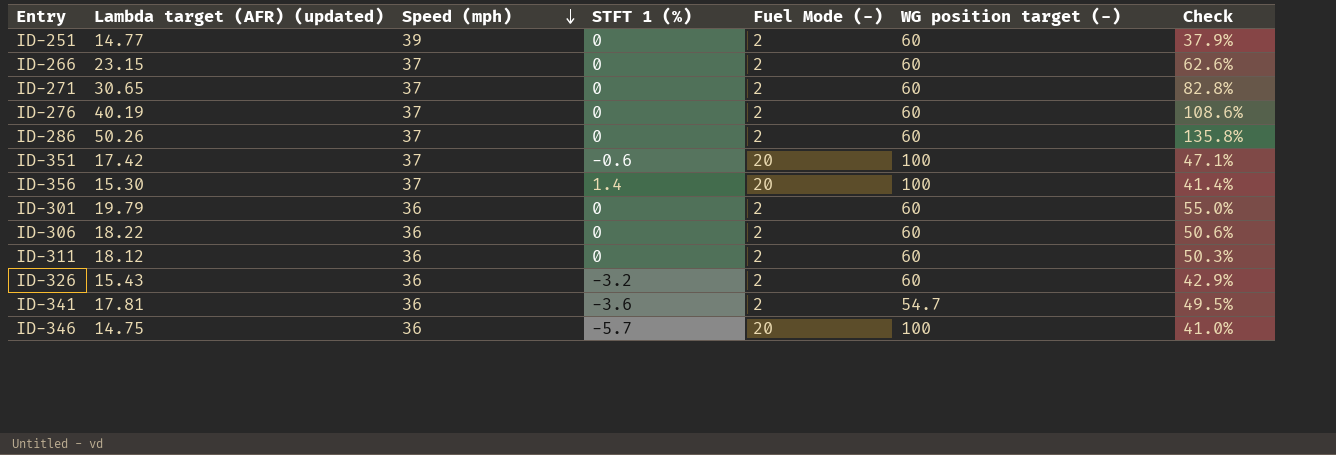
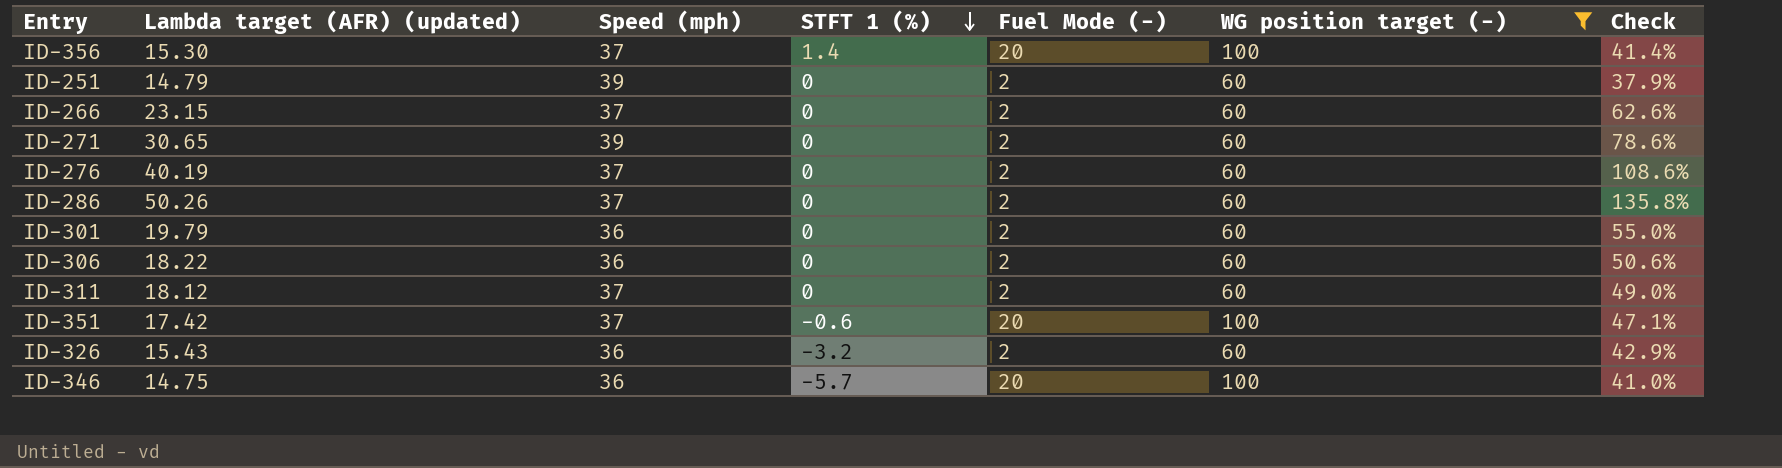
filter: none -> WG position target (-) != 54.7
row order: Speed (mph) descending -> STFT 1 (%) descending
ID-251 | Lambda target (AFR) (updated): 14.77 -> 14.79
ID-271 | Speed (mph): 37 -> 39
ID-271 | Check: 82.8% -> 78.6%
ID-311 | Speed (mph): 36 -> 37
ID-311 | Check: 50.3% -> 49.0%

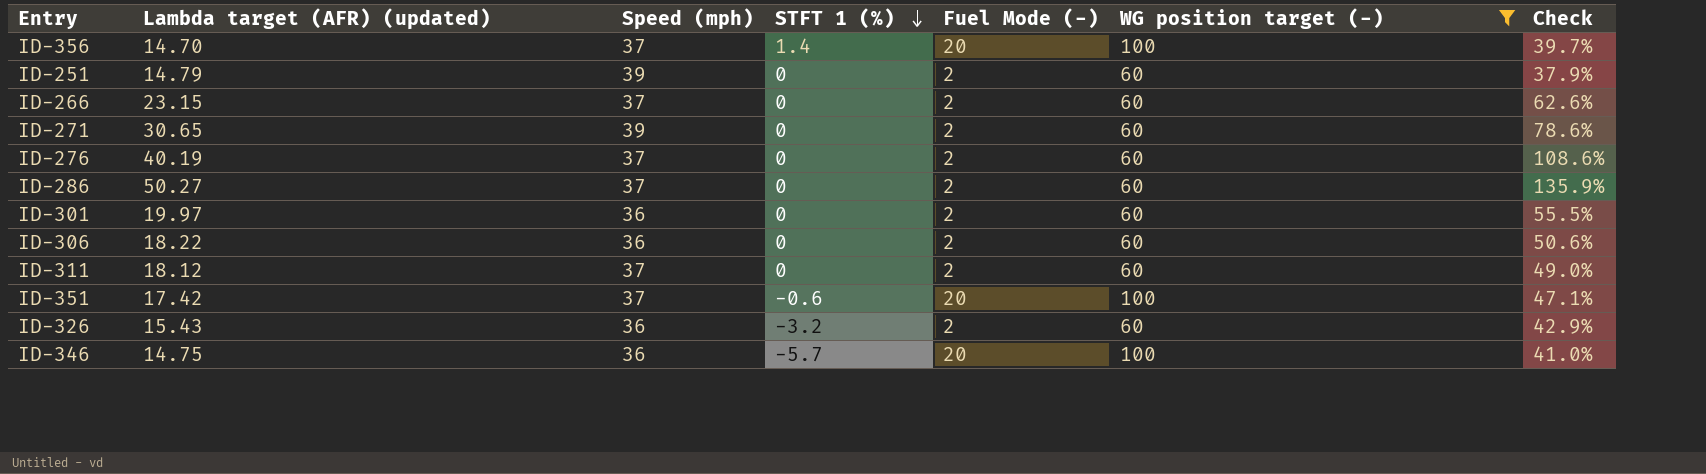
ID-356 | Lambda target (AFR) (updated): 15.30 -> 14.70
ID-356 | Check: 41.4% -> 39.7%
ID-286 | Lambda target (AFR) (updated): 50.26 -> 50.27
ID-286 | Check: 135.8% -> 135.9%
ID-301 | Lambda target (AFR) (updated): 19.79 -> 19.97
ID-301 | Check: 55.0% -> 55.5%

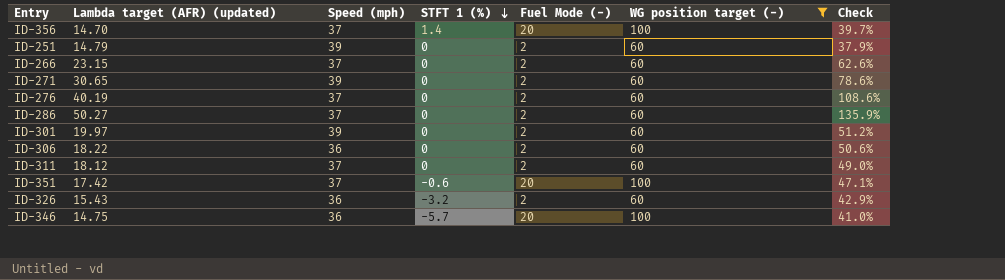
ID-301 | Speed (mph): 36 -> 39
ID-301 | Check: 55.5% -> 51.2%

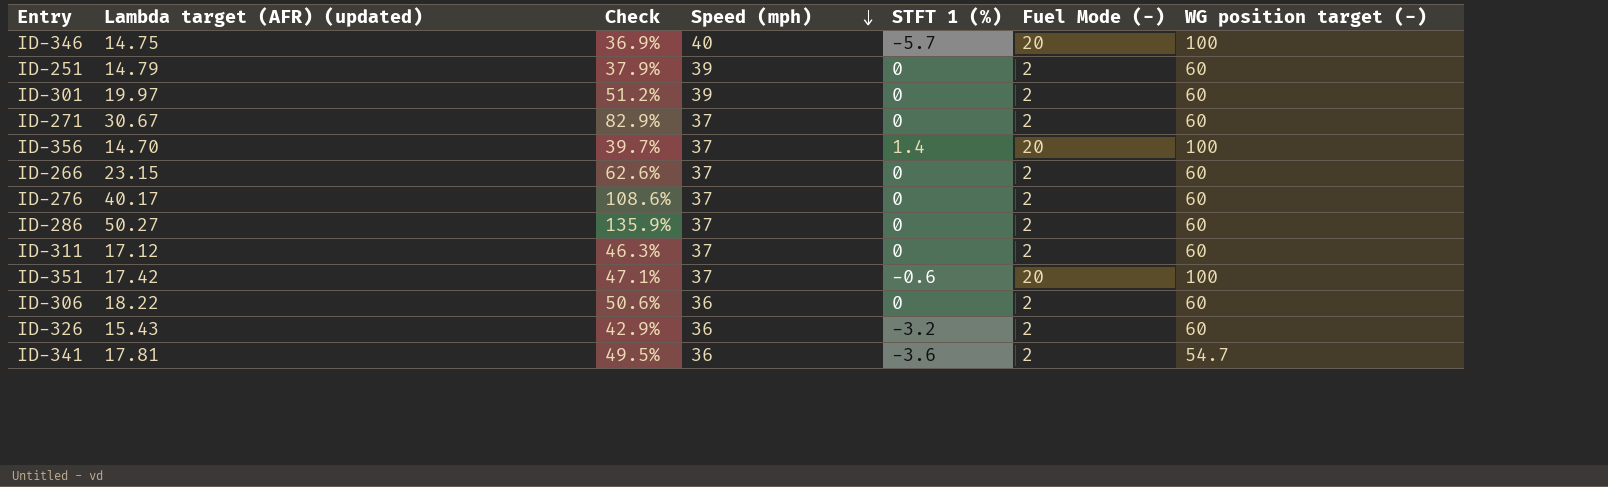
filter: WG position target (-) != 54.7 -> none
row order: STFT 1 (%) descending -> Speed (mph) descending
column Check | position: 7 -> 3
ID-346 | Check: 41.0% -> 36.9%
ID-346 | Speed (mph): 36 -> 40
ID-271 | Lambda target (AFR) (updated): 30.65 -> 30.67
ID-271 | Check: 78.6% -> 82.9%
ID-271 | Speed (mph): 39 -> 37
ID-276 | Lambda target (AFR) (updated): 40.19 -> 40.17
ID-311 | Lambda target (AFR) (updated): 18.12 -> 17.12
ID-311 | Check: 49.0% -> 46.3%

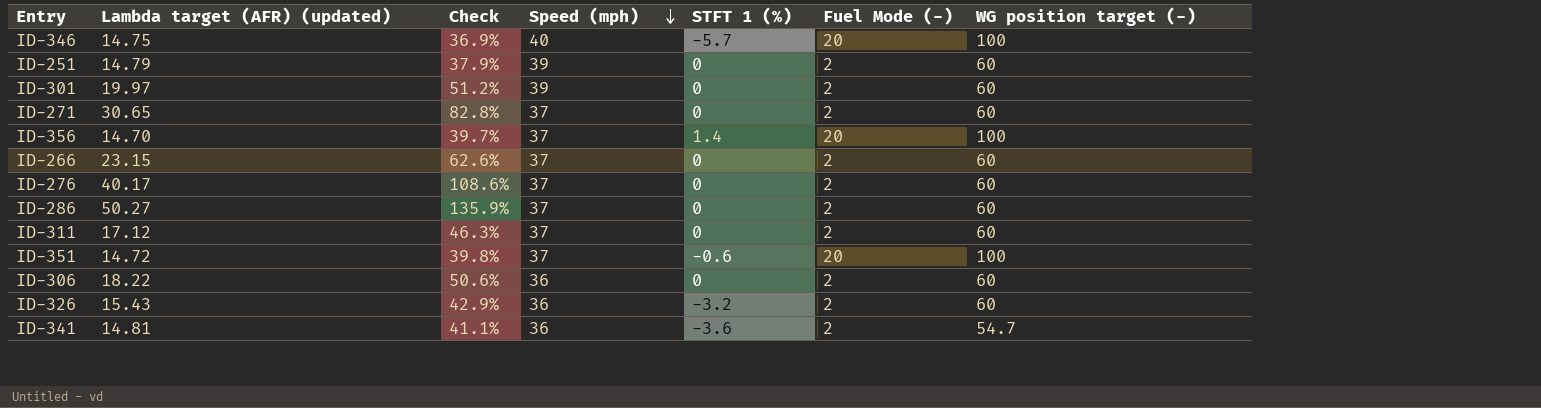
ID-271 | Lambda target (AFR) (updated): 30.67 -> 30.65
ID-271 | Check: 82.9% -> 82.8%
ID-351 | Lambda target (AFR) (updated): 17.42 -> 14.72
ID-351 | Check: 47.1% -> 39.8%
ID-341 | Lambda target (AFR) (updated): 17.81 -> 14.81
ID-341 | Check: 49.5% -> 41.1%

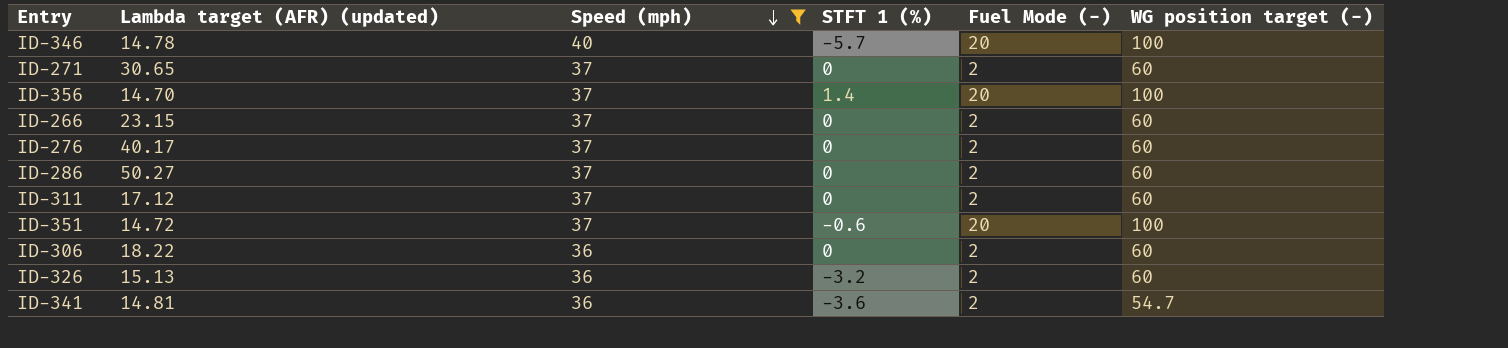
filter: none -> Speed (mph) != 39
column Check | formula: [Lambda target (AFR) (updated)] / [Speed (mph)] -> none
ID-346 | Lambda target (AFR) (updated): 14.75 -> 14.78
ID-326 | Lambda target (AFR) (updated): 15.43 -> 15.13

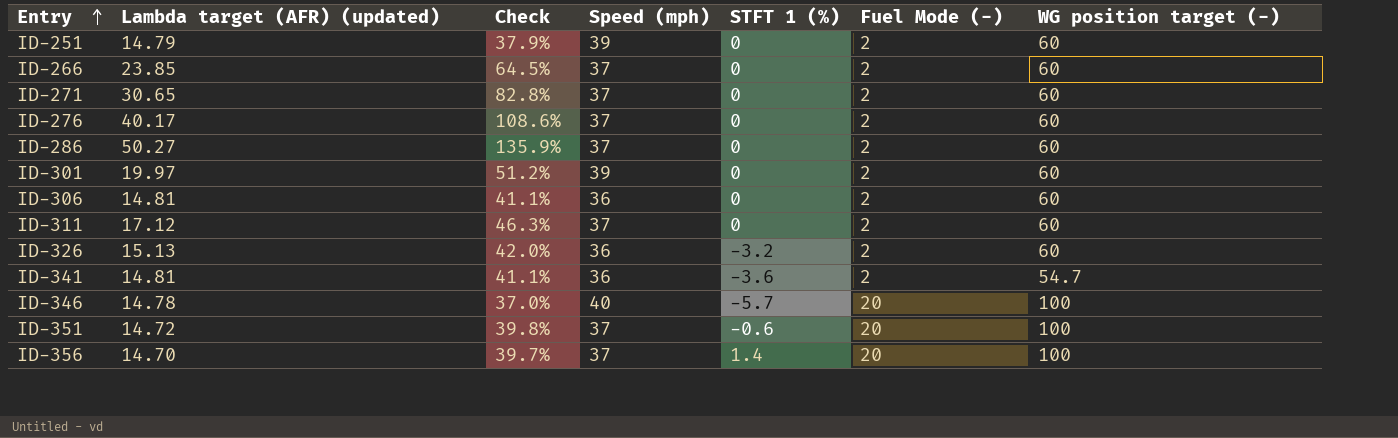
filter: Speed (mph) != 39 -> none
row order: Speed (mph) descending -> Entry ascending
column Check | formula: none -> [Lambda target (AFR) (updated)] / [Speed (mph)]
ID-266 | Lambda target (AFR) (updated): 23.15 -> 23.85
ID-306 | Lambda target (AFR) (updated): 18.22 -> 14.81

